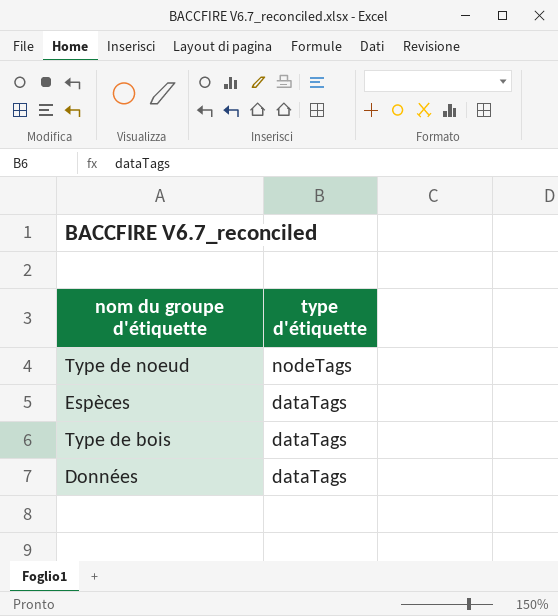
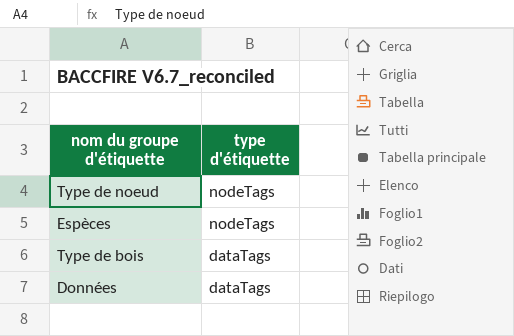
Espèces | type d'étiquette: dataTags -> nodeTags

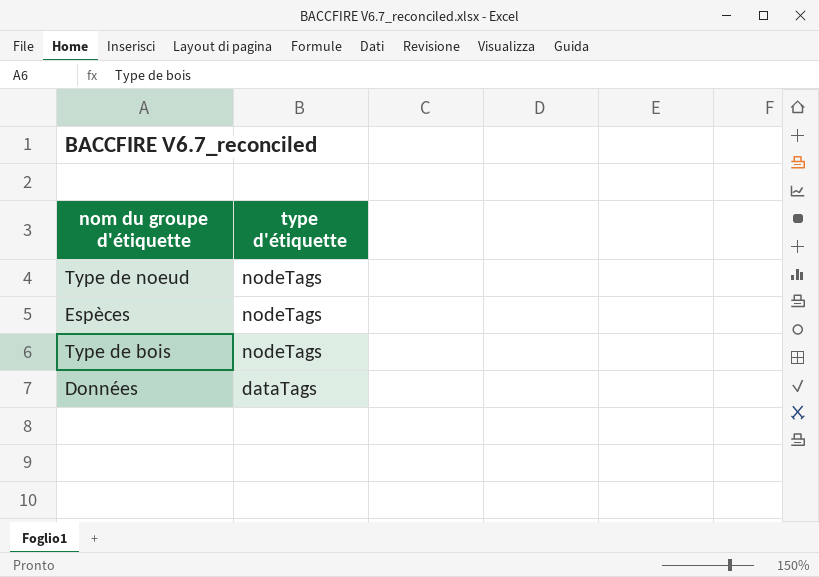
Type de bois | type d'étiquette: dataTags -> nodeTags

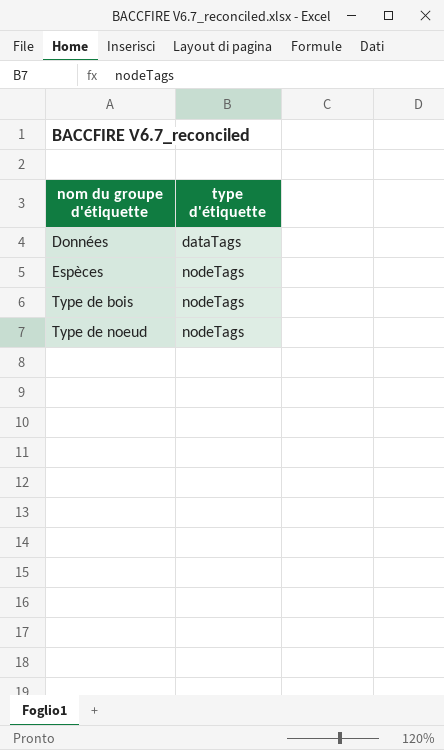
row order: type d'étiquette descending -> nom du groupe d'étiquette ascending

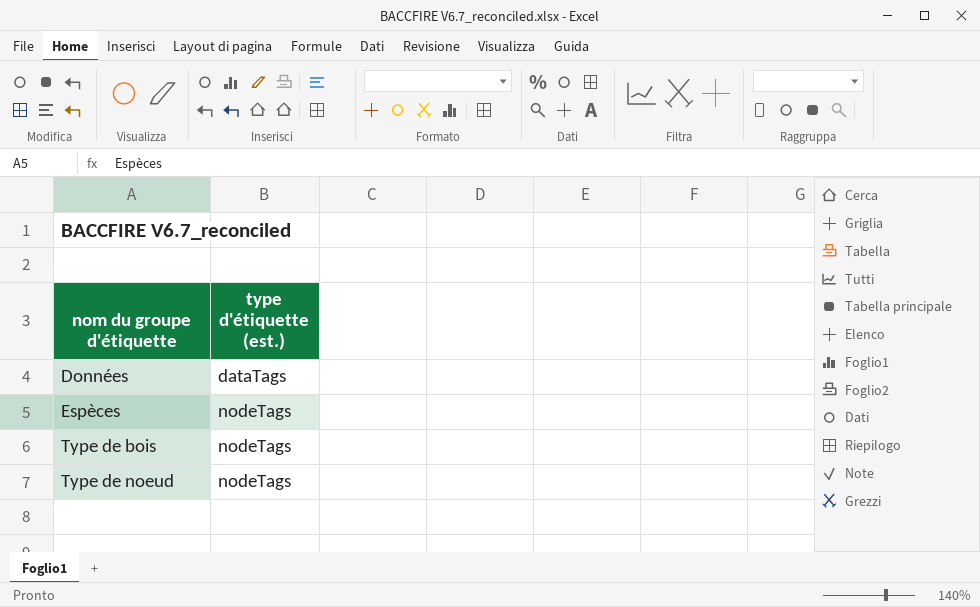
column name: type d'étiquette -> type d'étiquette (est.)

